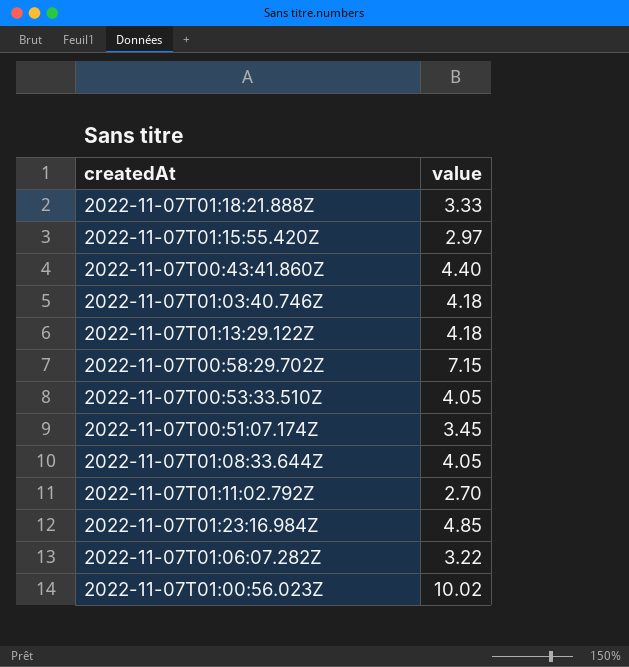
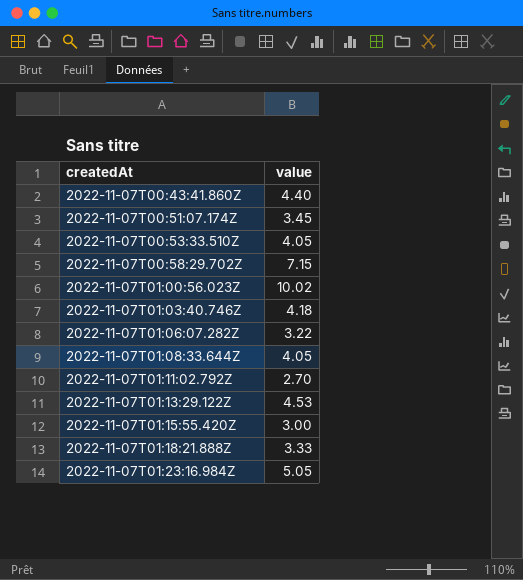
row order: none -> createdAt ascending
2022-11-07T01:13:29.122Z | value: 4.18 -> 4.53
2022-11-07T01:15:55.420Z | value: 2.97 -> 3.00
2022-11-07T01:23:16.984Z | value: 4.85 -> 5.05

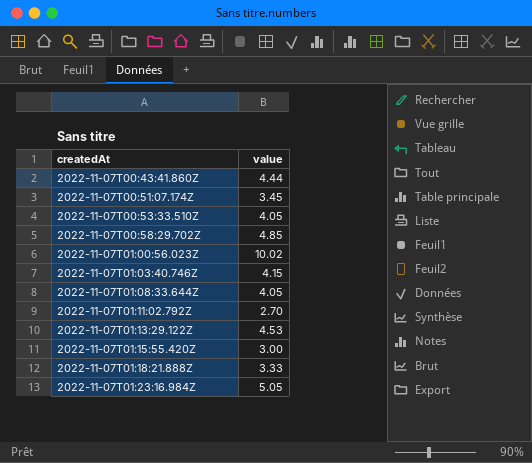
row 2022-11-07T01:06:07.282Z: 3.22 -> none
2022-11-07T00:43:41.860Z | value: 4.40 -> 4.44
2022-11-07T00:58:29.702Z | value: 7.15 -> 4.85
2022-11-07T01:03:40.746Z | value: 4.18 -> 4.15

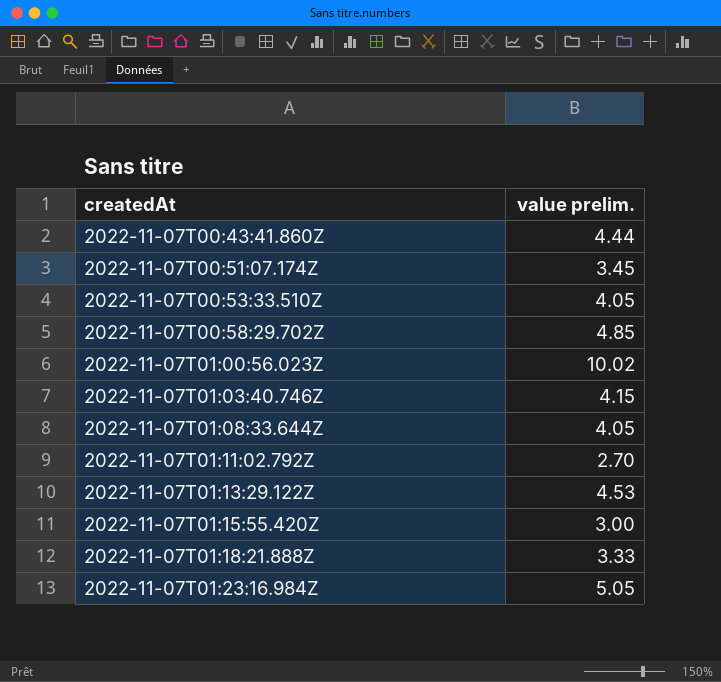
column name: value -> value prelim.

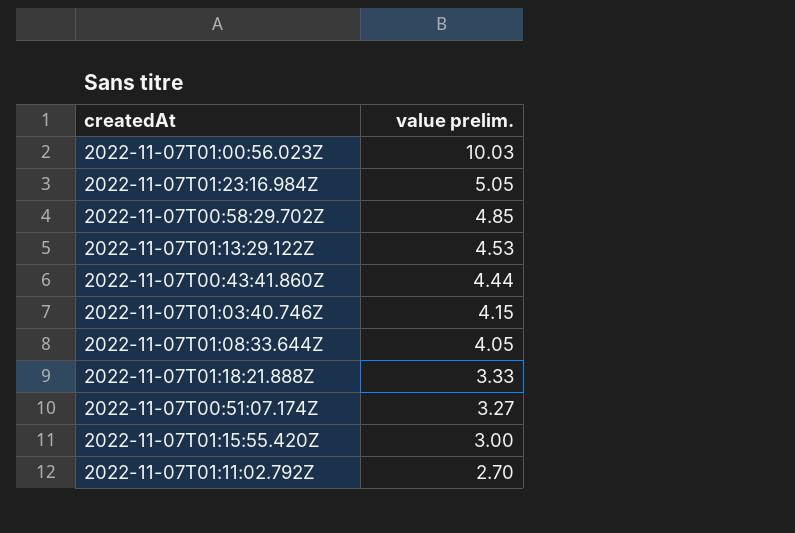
row order: createdAt ascending -> value prelim. descending
row 2022-11-07T00:53:33.510Z: 4.05 -> none
2022-11-07T01:00:56.023Z | value prelim.: 10.02 -> 10.03
2022-11-07T00:51:07.174Z | value prelim.: 3.45 -> 3.27

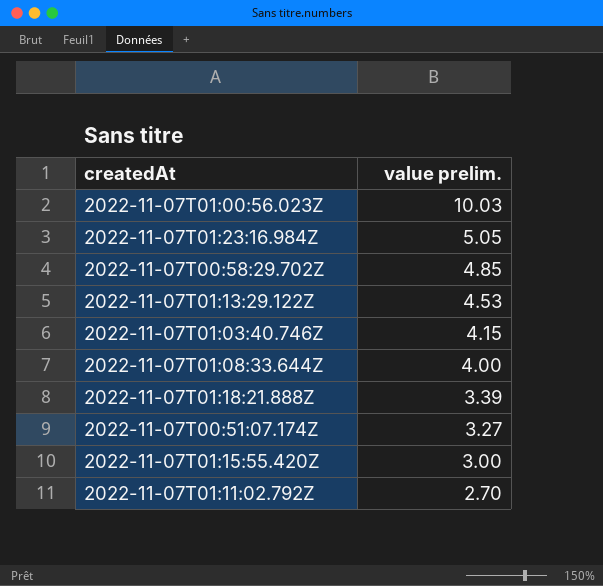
row 2022-11-07T00:43:41.860Z: 4.44 -> none
2022-11-07T01:08:33.644Z | value prelim.: 4.05 -> 4.00
2022-11-07T01:18:21.888Z | value prelim.: 3.33 -> 3.39

